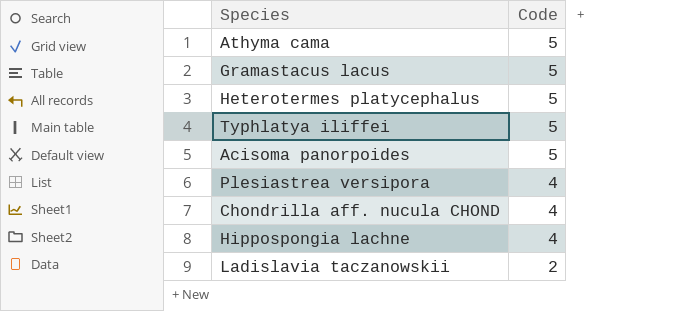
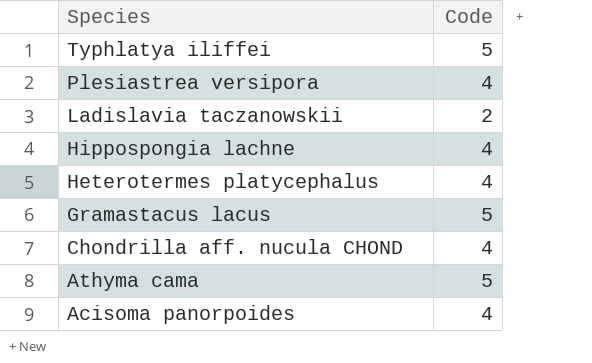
row order: Code descending -> Species descending
Heterotermes platycephalus | Code: 5 -> 4
Acisoma panorpoides | Code: 5 -> 4

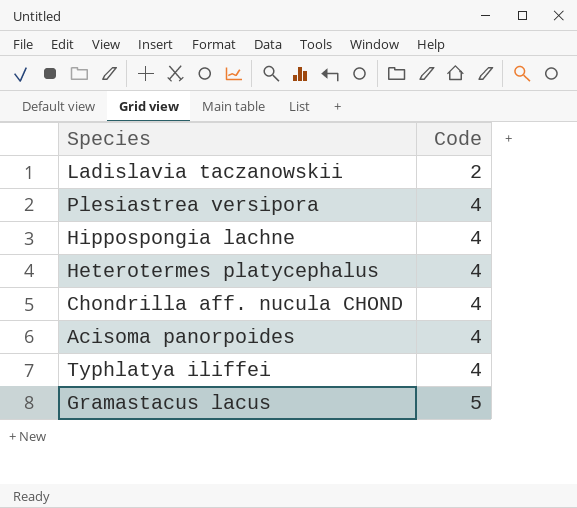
row order: Species descending -> Code ascending
row Athyma cama: 5 -> none
Typhlatya iliffei | Code: 5 -> 4

